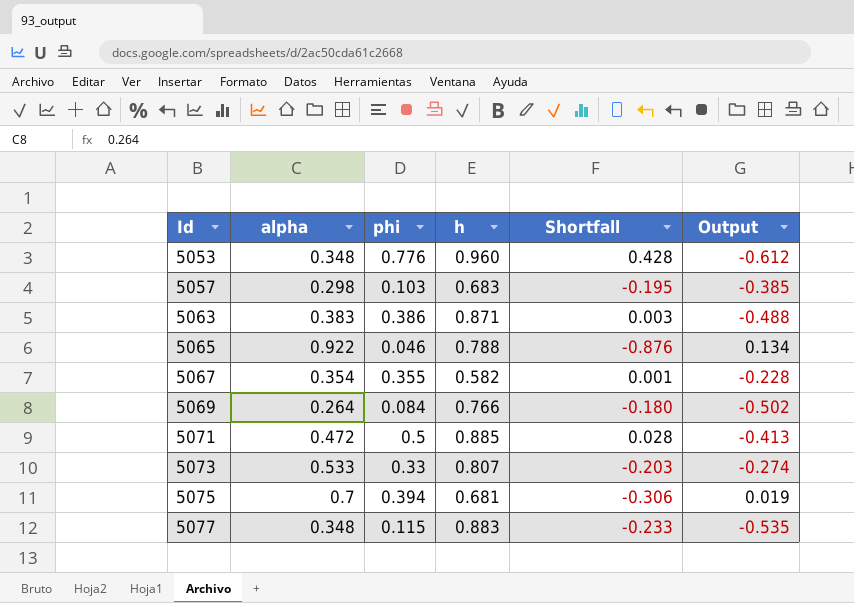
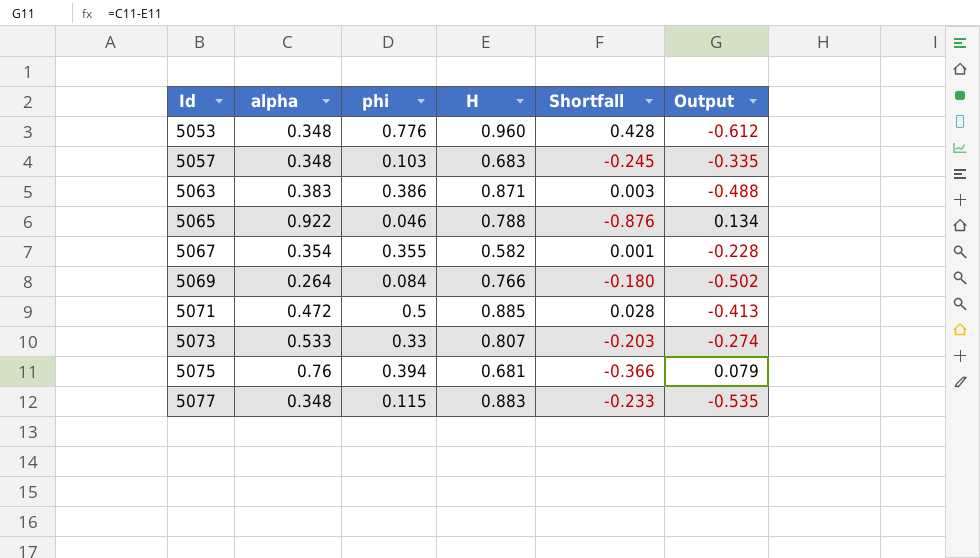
column name: h -> H
5057 | alpha: 0.298 -> 0.348
5057 | Shortfall: -0.195 -> -0.245
5057 | Output: -0.385 -> -0.335
5075 | alpha: 0.7 -> 0.76
5075 | Shortfall: -0.306 -> -0.366
5075 | Output: 0.019 -> 0.079

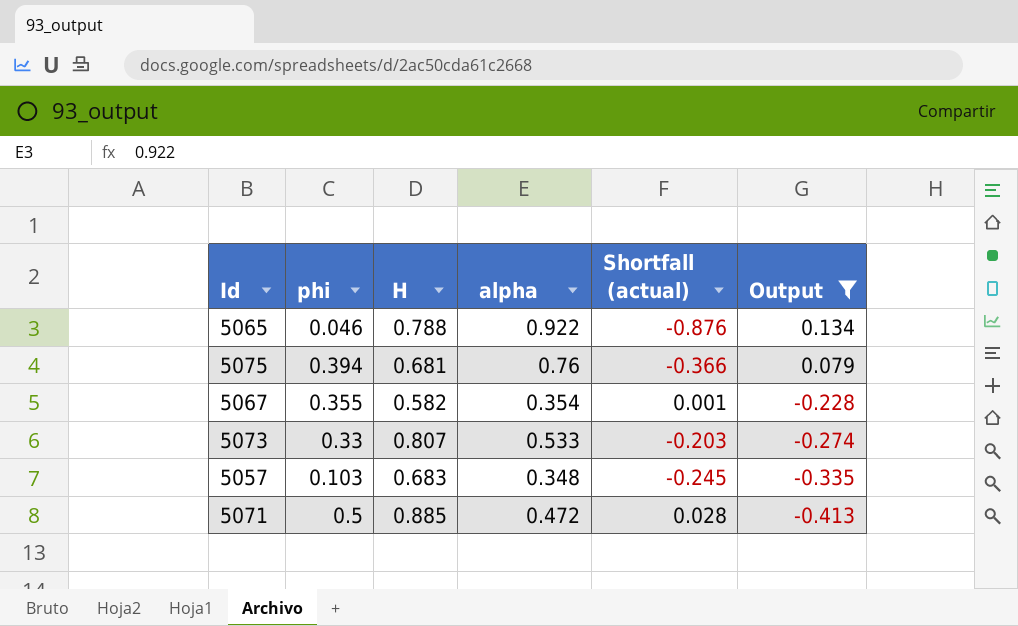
filter: none -> Output >= -0.413
row order: Id ascending -> Output descending
column alpha | position: 2 -> 4
column name: Shortfall -> Shortfall (actual)

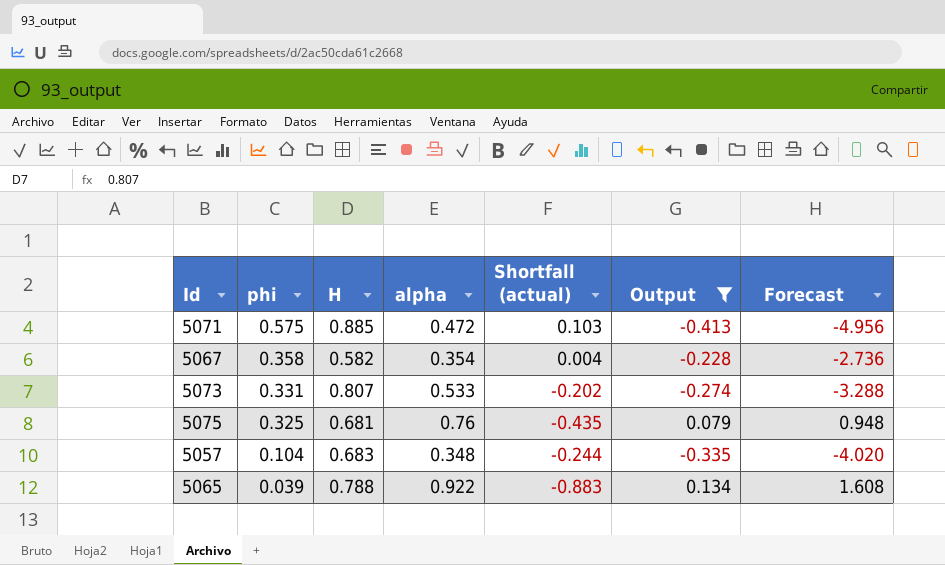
row order: Output descending -> phi descending
column Forecast | formula: none -> [Output] * 12
5071 | phi: 0.5 -> 0.575
5071 | Shortfall (actual): 0.028 -> 0.103
5067 | phi: 0.355 -> 0.358
5067 | Shortfall (actual): 0.001 -> 0.004
5073 | phi: 0.33 -> 0.331
5073 | Shortfall (actual): -0.203 -> -0.202
5075 | phi: 0.394 -> 0.325
5075 | Shortfall (actual): -0.366 -> -0.435
5057 | phi: 0.103 -> 0.104
5057 | Shortfall (actual): -0.245 -> -0.244
5065 | phi: 0.046 -> 0.039
5065 | Shortfall (actual): -0.876 -> -0.883

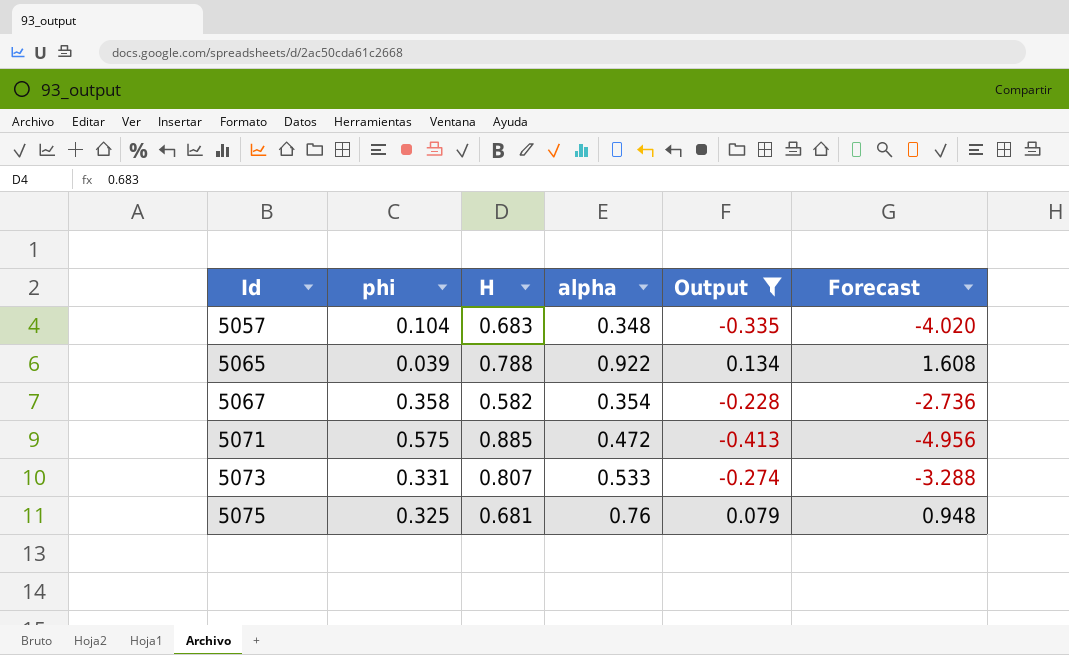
row order: phi descending -> Id ascending
column Shortfall (actual) | formula: [phi] - [alpha] -> none

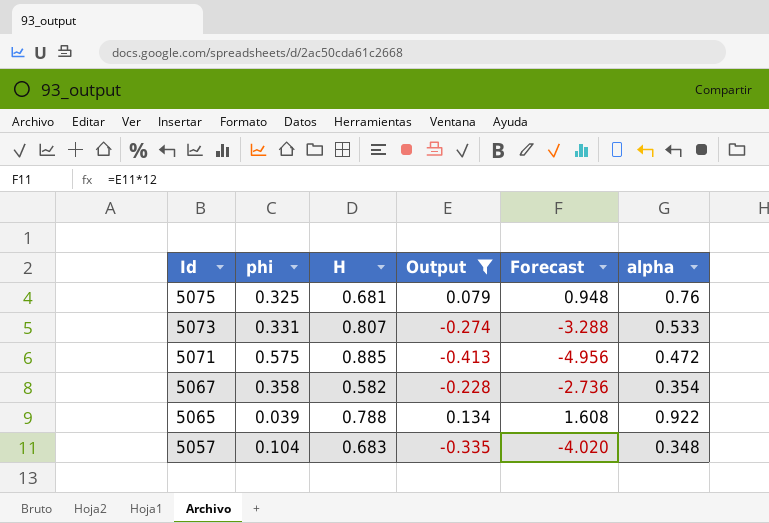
row order: Id ascending -> Id descending
column alpha | position: 4 -> 6

